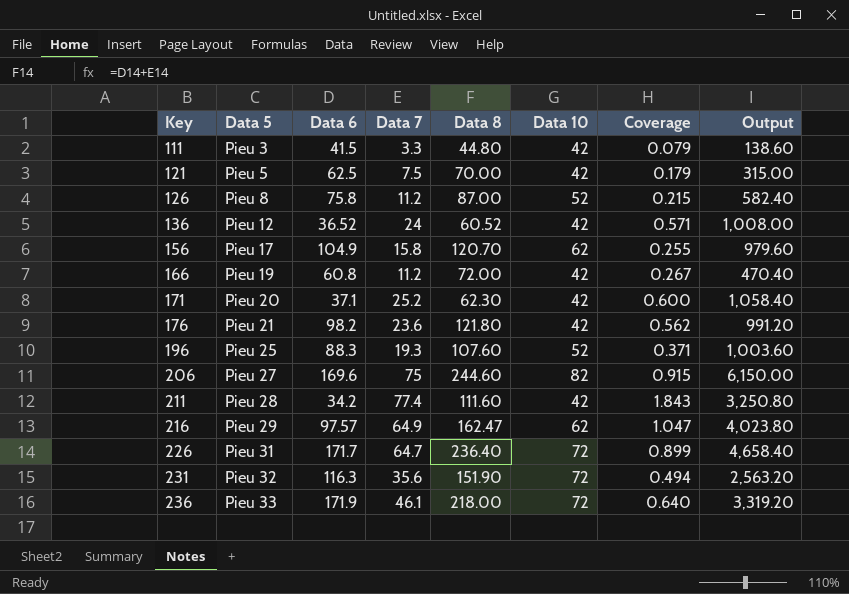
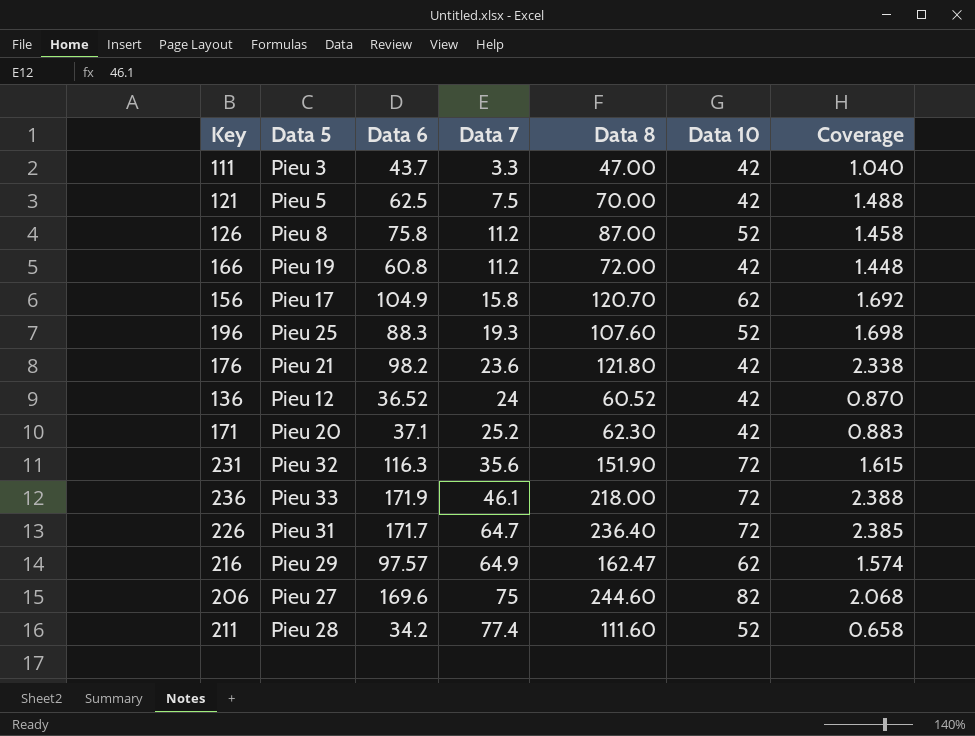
row order: Key ascending -> Data 7 ascending
column Output | formula: [Data 7] * [Data 10] -> none
column Coverage | formula: [Data 7] / [Data 10] -> [Data 6] / [Data 10]
111 | Data 6: 41.5 -> 43.7
111 | Data 8: 44.80 -> 47.00
211 | Data 10: 42 -> 52

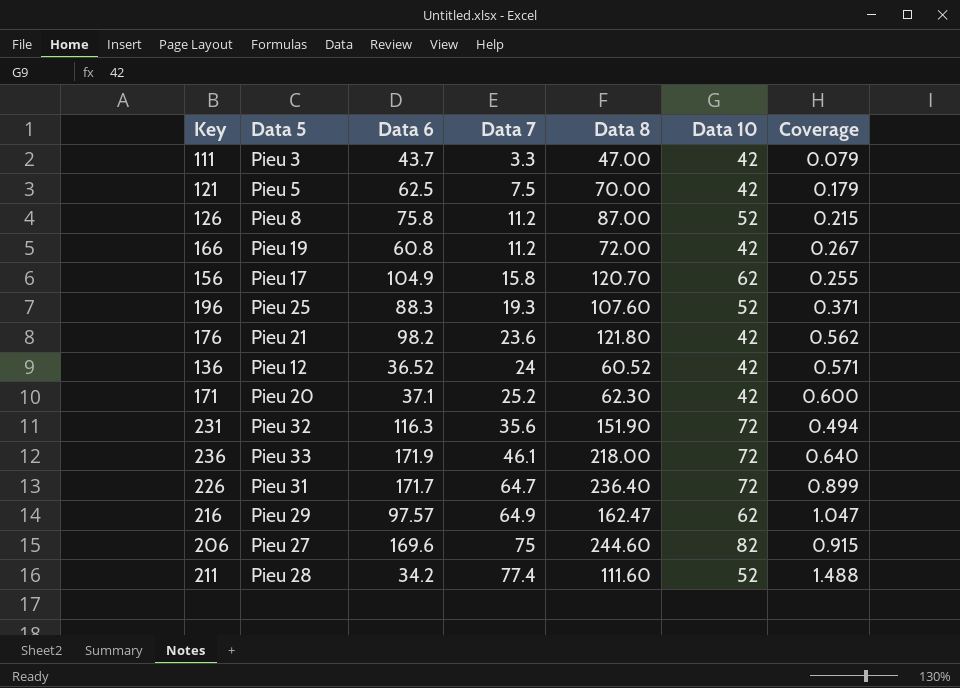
column Coverage | formula: [Data 6] / [Data 10] -> [Data 7] / [Data 10]

